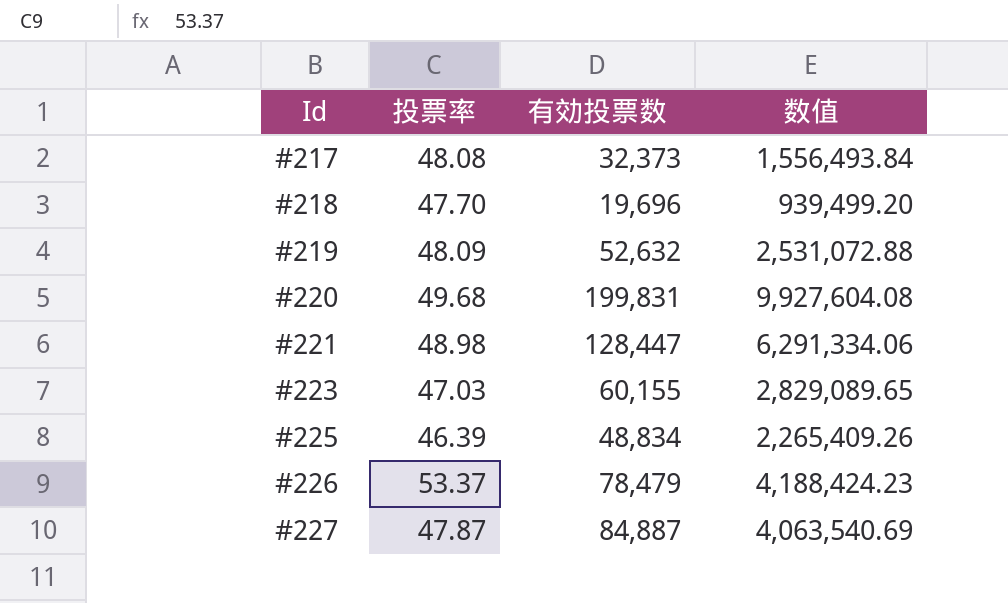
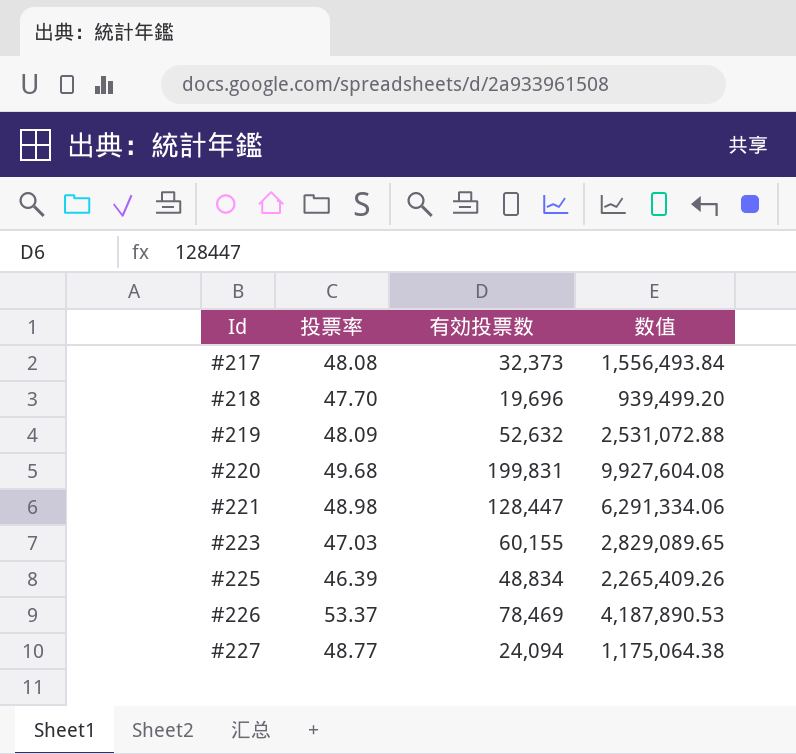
#226 | 有効投票数: 78,479 -> 78,469
#226 | 数值: 4,188,424.23 -> 4,187,890.53
#227 | 投票率: 47.87 -> 48.77
#227 | 有効投票数: 84,887 -> 24,094
#227 | 数值: 4,063,540.69 -> 1,175,064.38

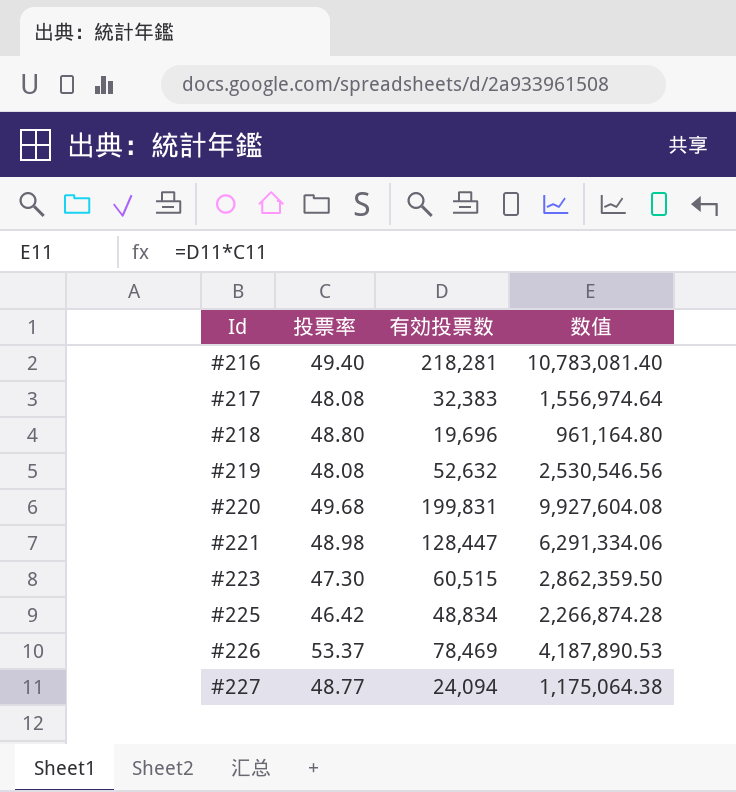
row #216: none -> 49.40 | 218,281 | 10,783,081.40
#217 | 有効投票数: 32,373 -> 32,383
#217 | 数值: 1,556,493.84 -> 1,556,974.64
#218 | 投票率: 47.70 -> 48.80
#218 | 数值: 939,499.20 -> 961,164.80
#219 | 投票率: 48.09 -> 48.08
#219 | 数值: 2,531,072.88 -> 2,530,546.56
#223 | 投票率: 47.03 -> 47.30
#223 | 有効投票数: 60,155 -> 60,515
#223 | 数值: 2,829,089.65 -> 2,862,359.50
#225 | 投票率: 46.39 -> 46.42
#225 | 数值: 2,265,409.26 -> 2,266,874.28

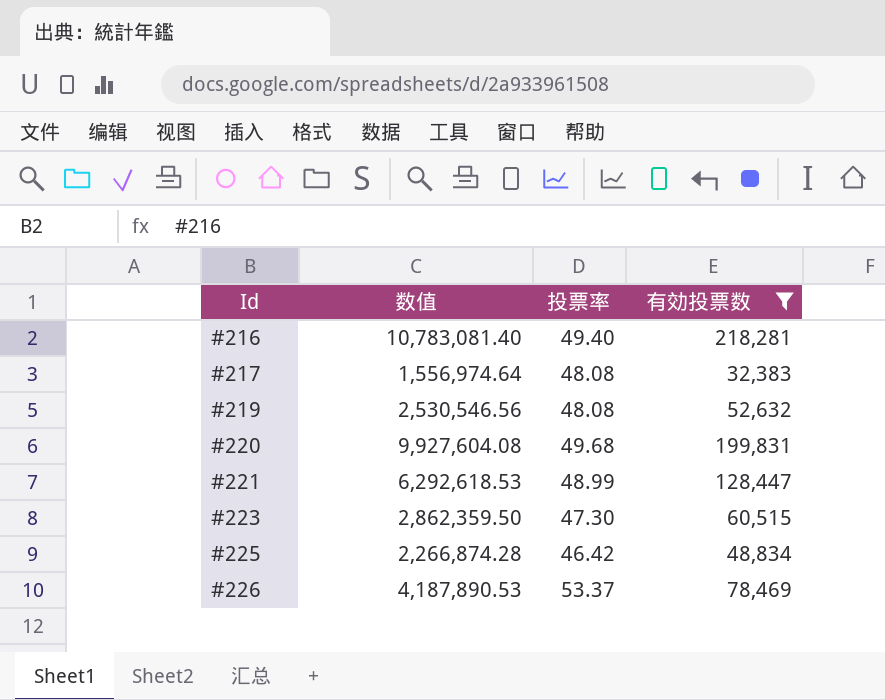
filter: none -> 有効投票数 >= 32,383
column 数值 | position: 4 -> 2
#221 | 数值: 6,291,334.06 -> 6,292,618.53
#221 | 投票率: 48.98 -> 48.99

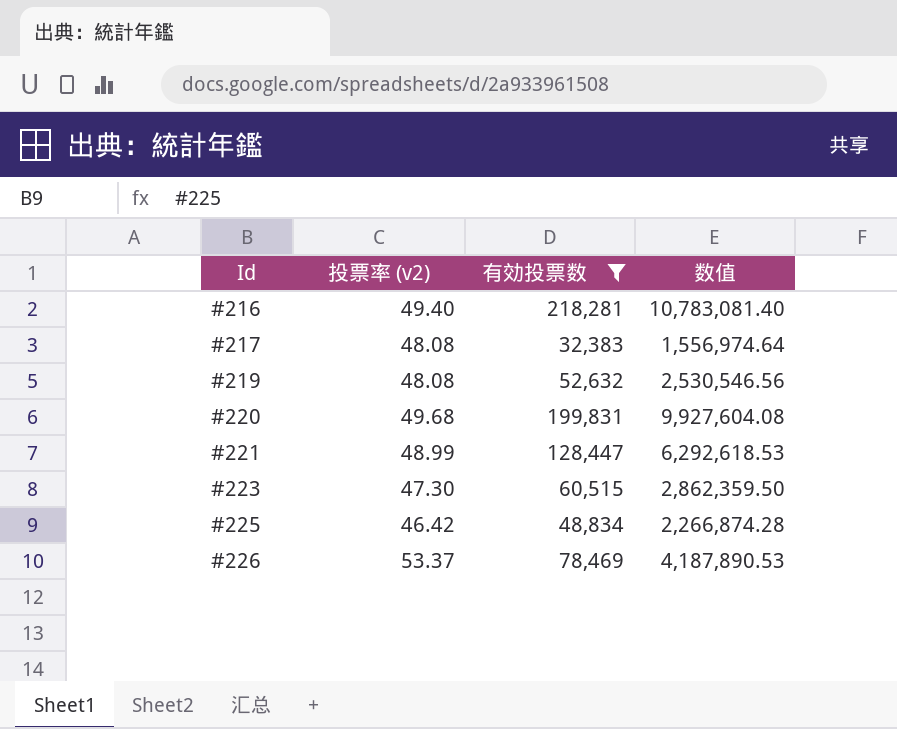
column name: 投票率 -> 投票率 (v2)
column 数值 | position: 2 -> 4

